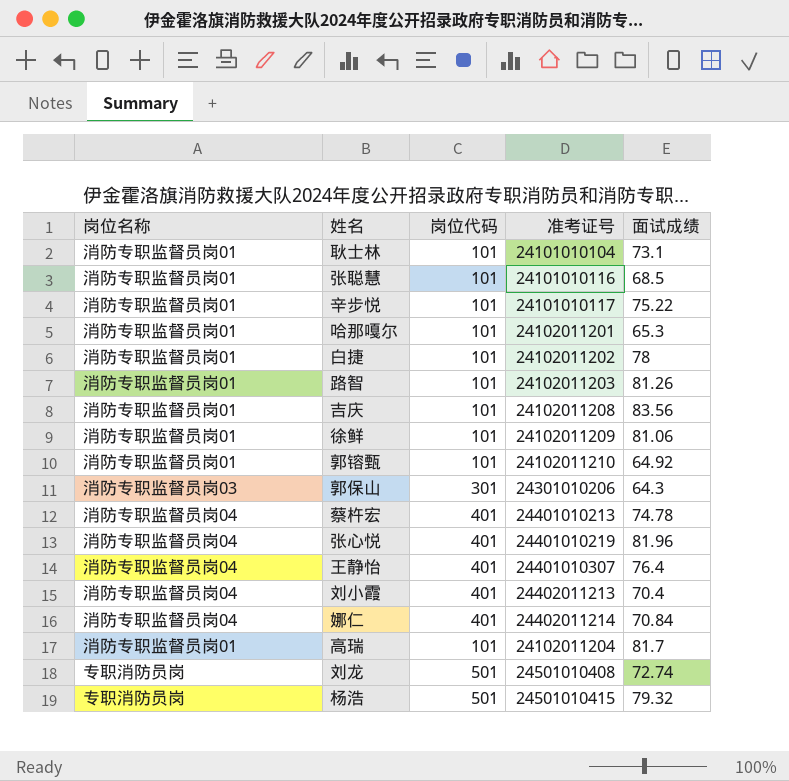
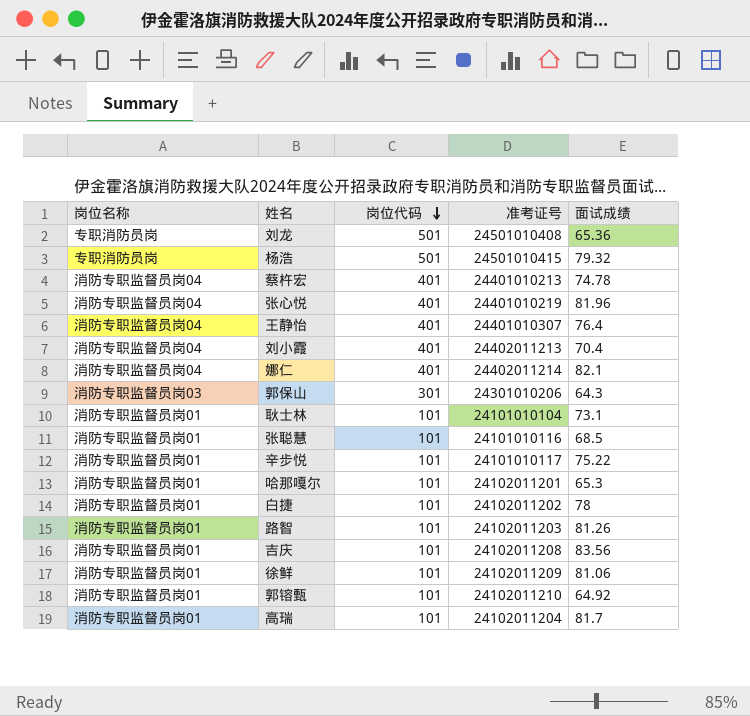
row order: none -> 岗位代码 descending
刘龙 | 面试成绩: 72.74 -> 65.36
娜仁 | 面试成绩: 70.84 -> 82.1

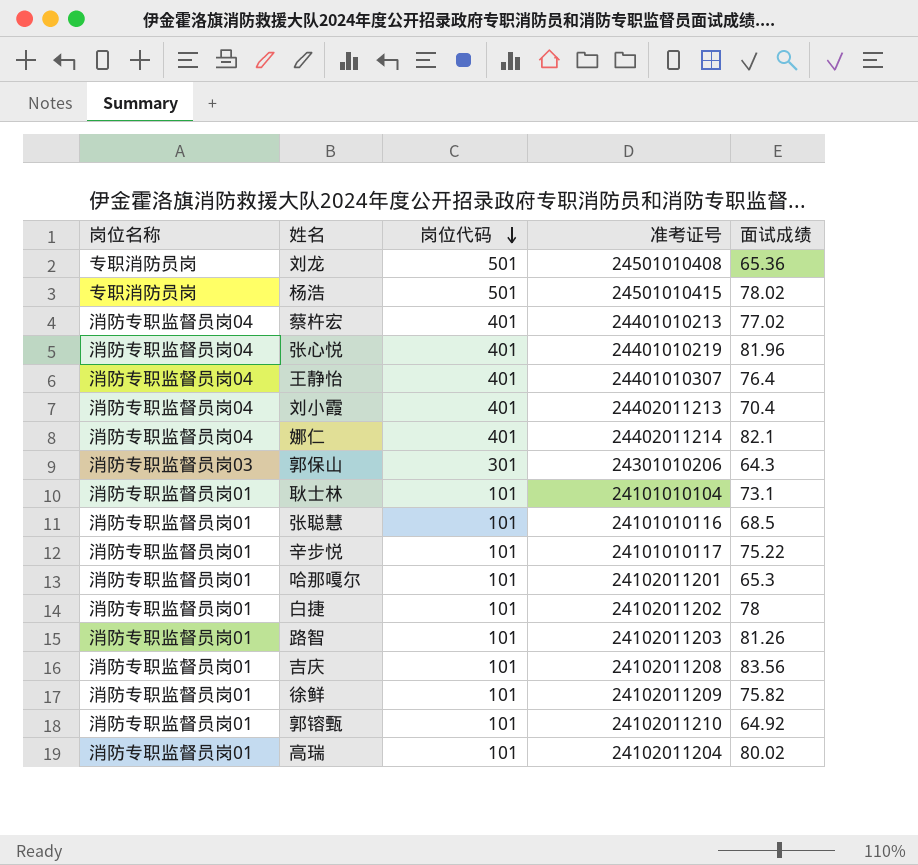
杨浩 | 面试成绩: 79.32 -> 78.02
蔡杵宏 | 面试成绩: 74.78 -> 77.02
徐鲜 | 面试成绩: 81.06 -> 75.82
高瑞 | 面试成绩: 81.7 -> 80.02

